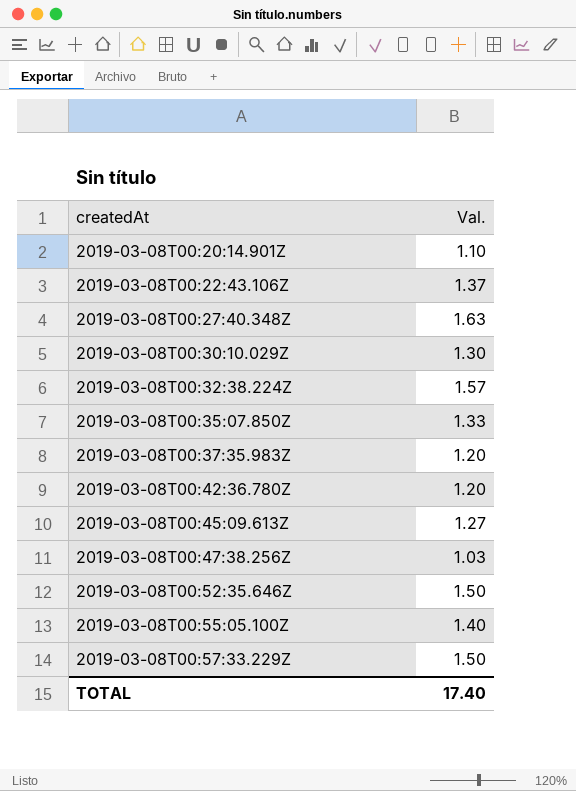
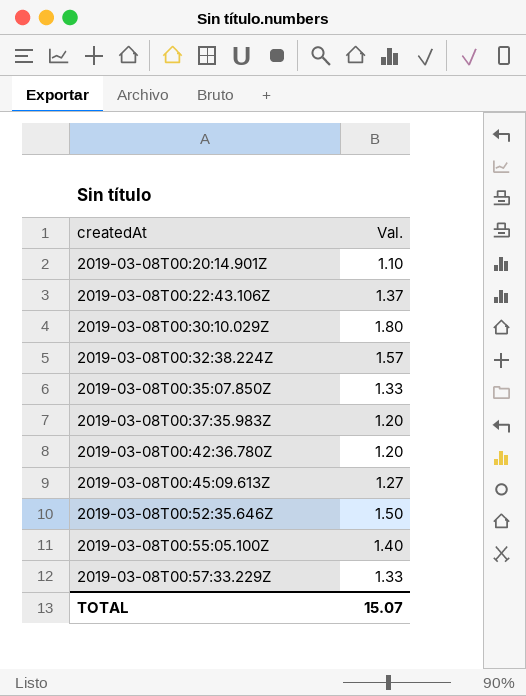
row 2019-03-08T00:27:40.348Z: 1.63 -> none
row 2019-03-08T00:47:38.256Z: 1.03 -> none
2019-03-08T00:30:10.029Z | Val.: 1.30 -> 1.80
2019-03-08T00:57:33.229Z | Val.: 1.50 -> 1.33
TOTAL | Val.: 17.40 -> 15.07

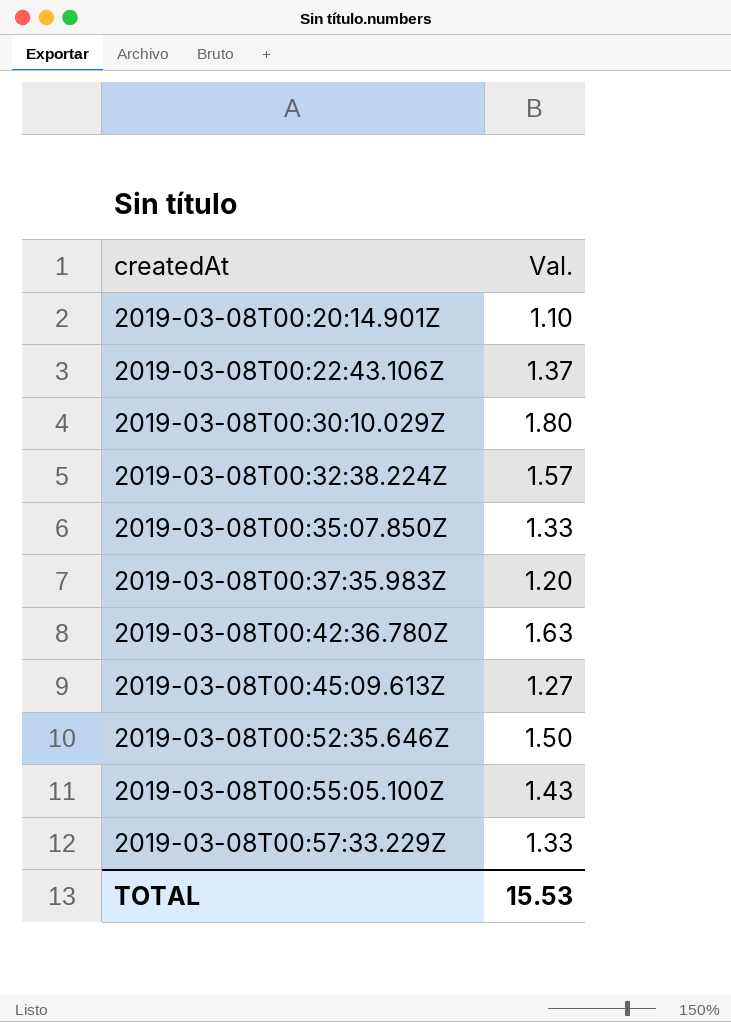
2019-03-08T00:42:36.780Z | Val.: 1.20 -> 1.63
2019-03-08T00:55:05.100Z | Val.: 1.40 -> 1.43
TOTAL | Val.: 15.07 -> 15.53

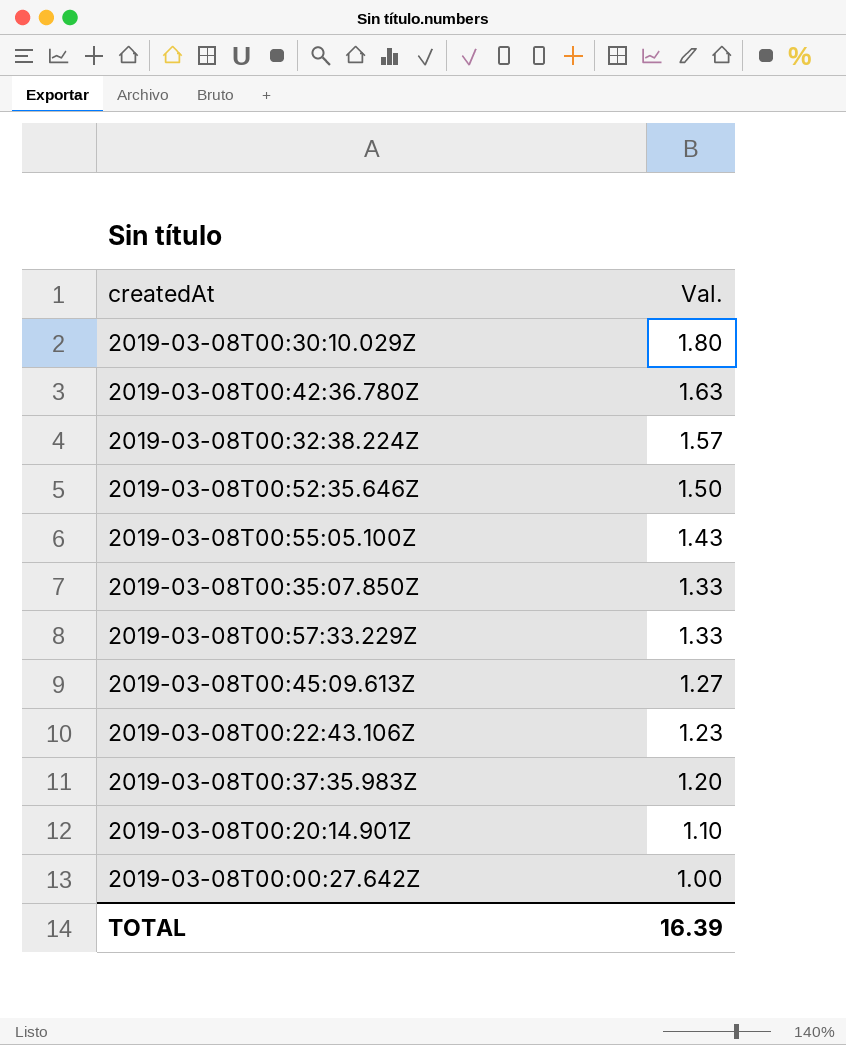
row order: createdAt ascending -> Val. descending
2019-03-08T00:22:43.106Z | Val.: 1.37 -> 1.23
row 2019-03-08T00:00:27.642Z: none -> 1.00
TOTAL | Val.: 15.53 -> 16.39

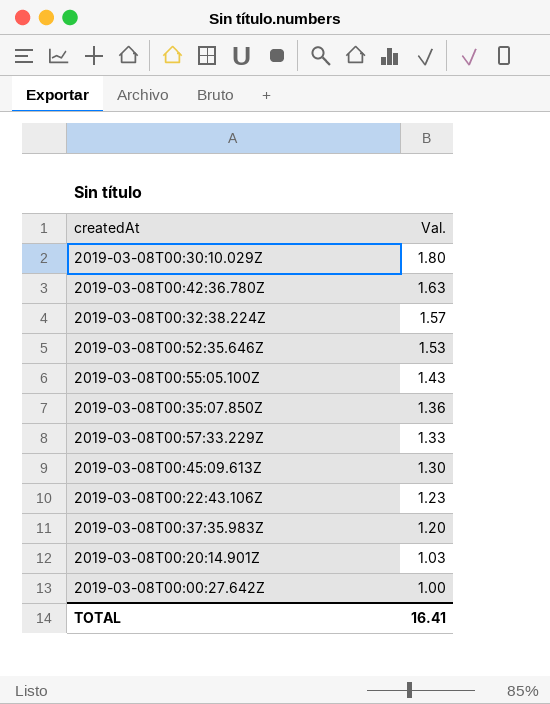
2019-03-08T00:52:35.646Z | Val.: 1.50 -> 1.53
2019-03-08T00:35:07.850Z | Val.: 1.33 -> 1.36
2019-03-08T00:45:09.613Z | Val.: 1.27 -> 1.30
2019-03-08T00:20:14.901Z | Val.: 1.10 -> 1.03
TOTAL | Val.: 16.39 -> 16.41

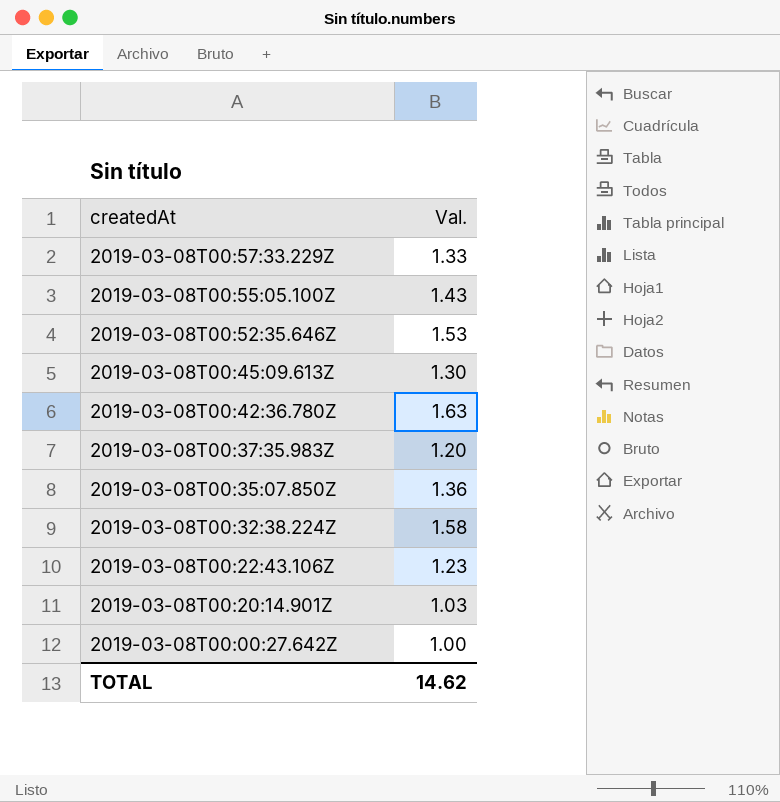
row order: Val. descending -> createdAt descending
row 2019-03-08T00:30:10.029Z: 1.80 -> none
2019-03-08T00:32:38.224Z | Val.: 1.57 -> 1.58
TOTAL | Val.: 16.41 -> 14.62

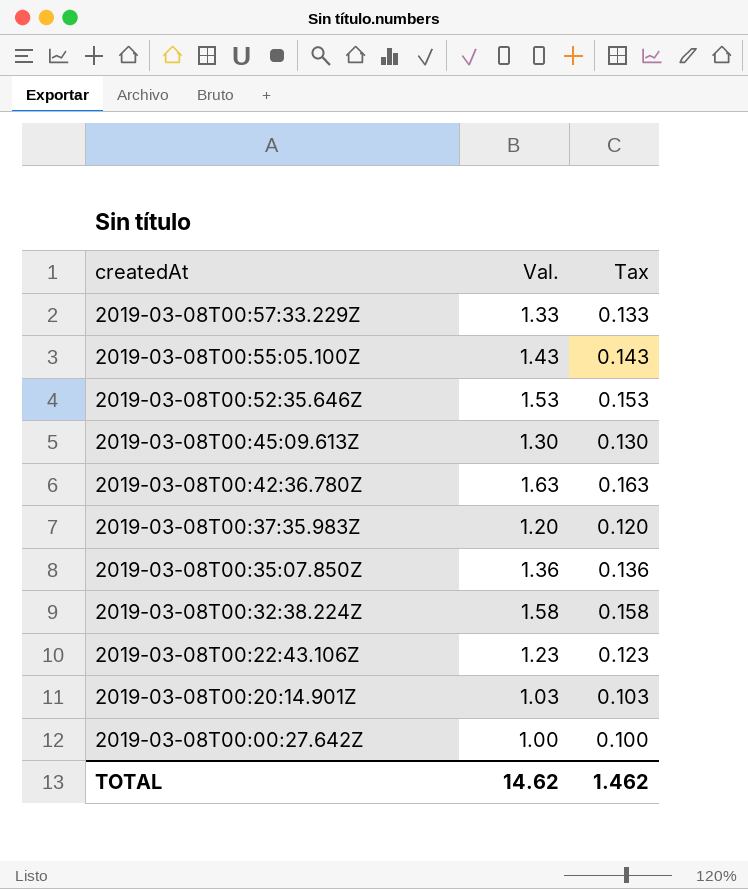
column Tax | formula: none -> [Val.] * 0.1

